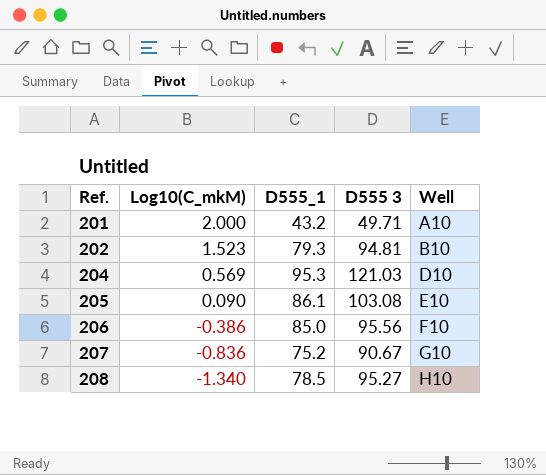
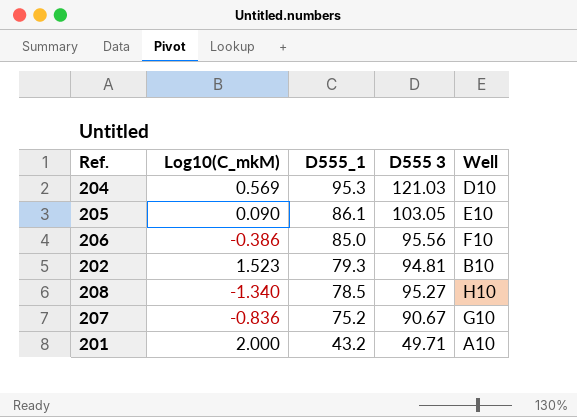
row order: Ref. ascending -> D555_1 descending
205 | D555 3: 103.08 -> 103.05

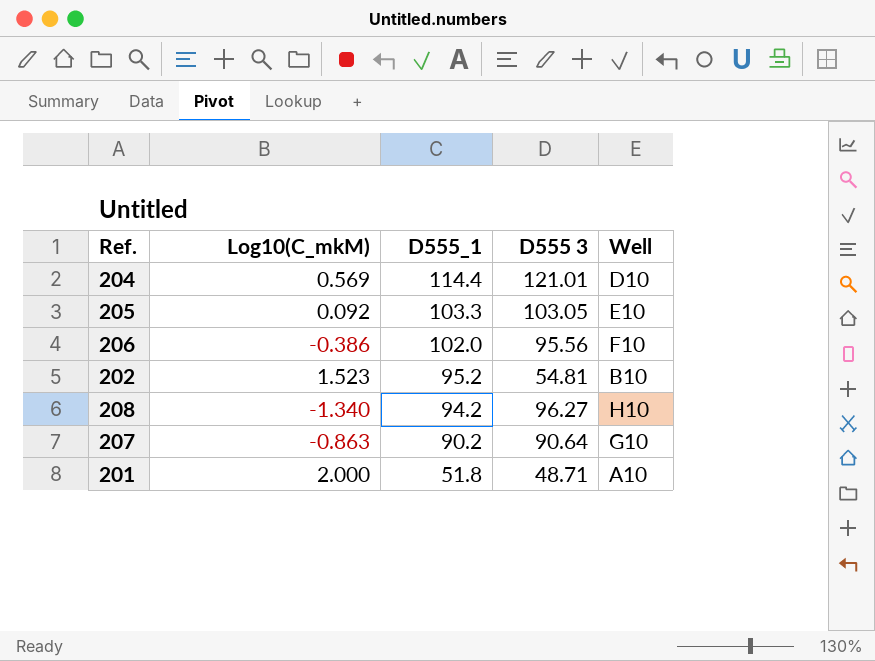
204 | D555_1: 95.3 -> 114.4
204 | D555 3: 121.03 -> 121.01
205 | Log10(C_mkM): 0.090 -> 0.092
205 | D555_1: 86.1 -> 103.3
206 | D555_1: 85.0 -> 102.0
202 | D555_1: 79.3 -> 95.2
202 | D555 3: 94.81 -> 54.81
208 | D555_1: 78.5 -> 94.2
208 | D555 3: 95.27 -> 96.27
207 | Log10(C_mkM): -0.836 -> -0.863
207 | D555_1: 75.2 -> 90.2
207 | D555 3: 90.67 -> 90.64
201 | D555_1: 43.2 -> 51.8
201 | D555 3: 49.71 -> 48.71

